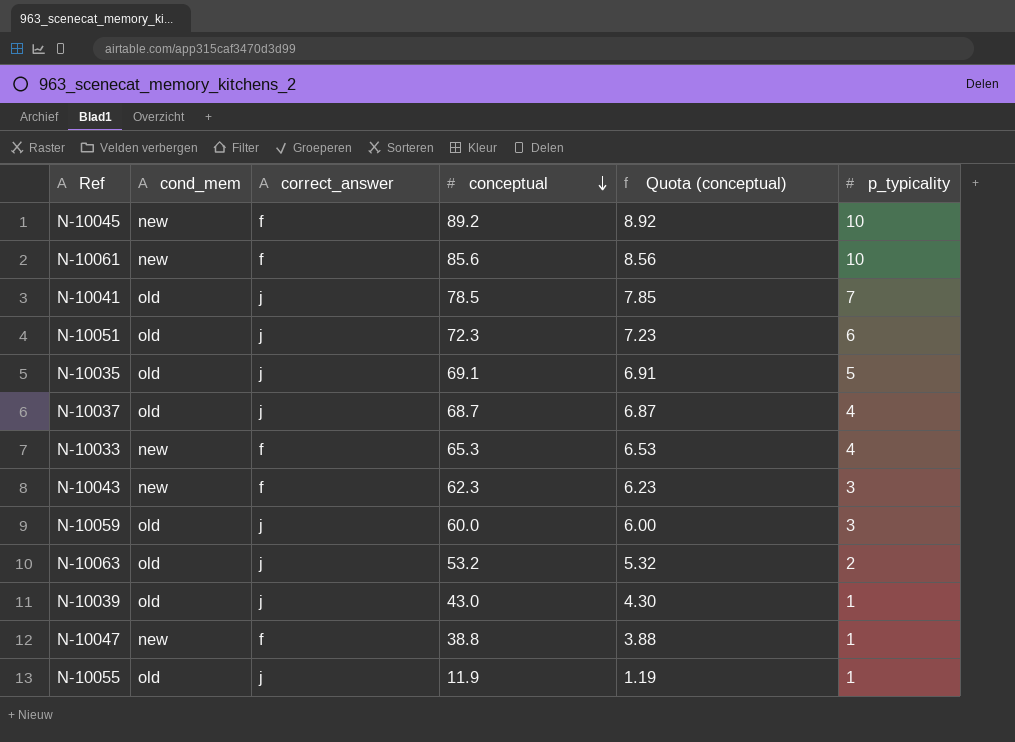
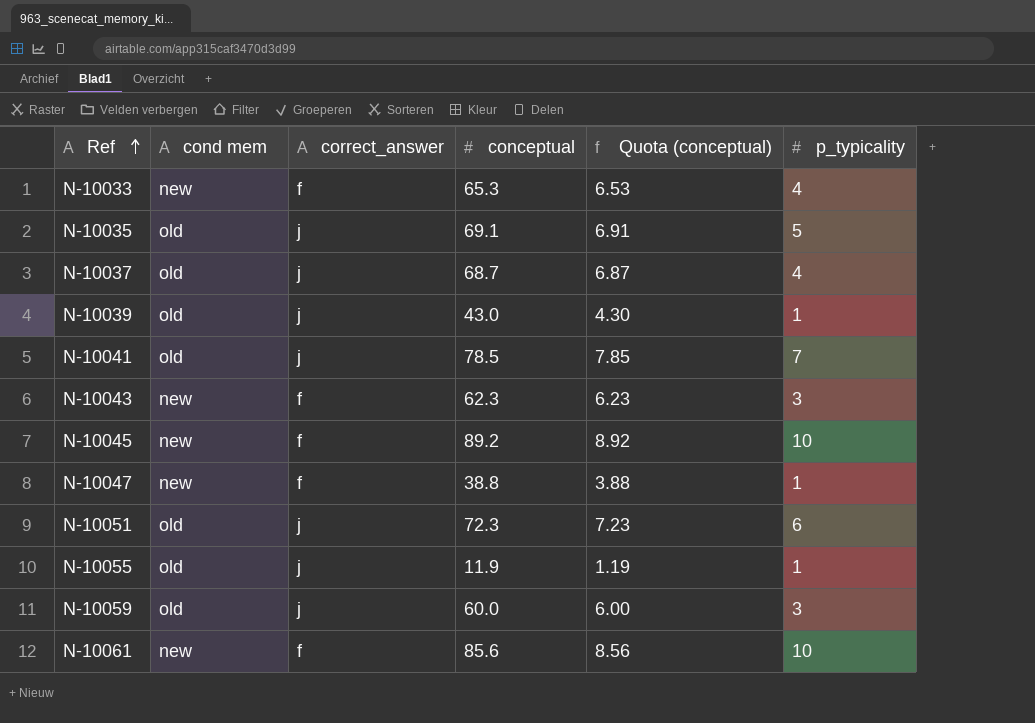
row order: conceptual descending -> Ref ascending
column name: cond_mem -> cond mem
row N-10063: old | j | 53.2 | 5.32 | 2 -> none

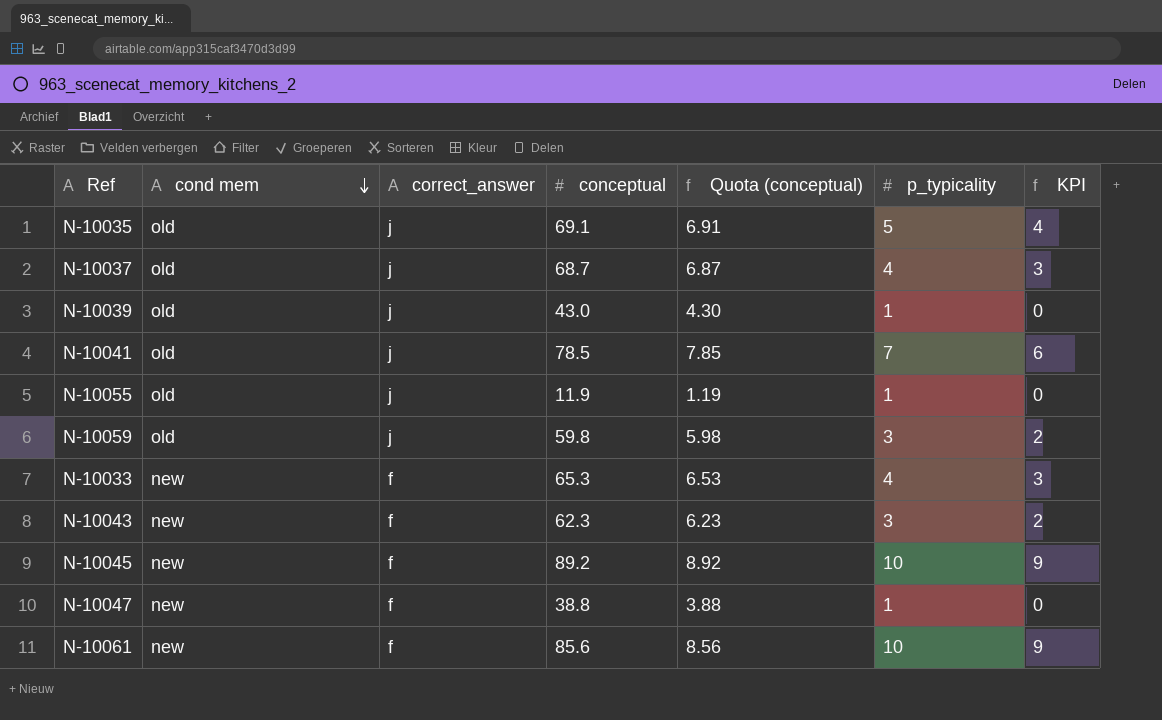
row order: Ref ascending -> cond mem descending
column KPI | formula: none -> [p_typicality] - 1
row N-10051: old | j | 72.3 | 7.23 | 6 -> none
N-10059 | conceptual: 60.0 -> 59.8
N-10059 | Quota (conceptual): 6.00 -> 5.98

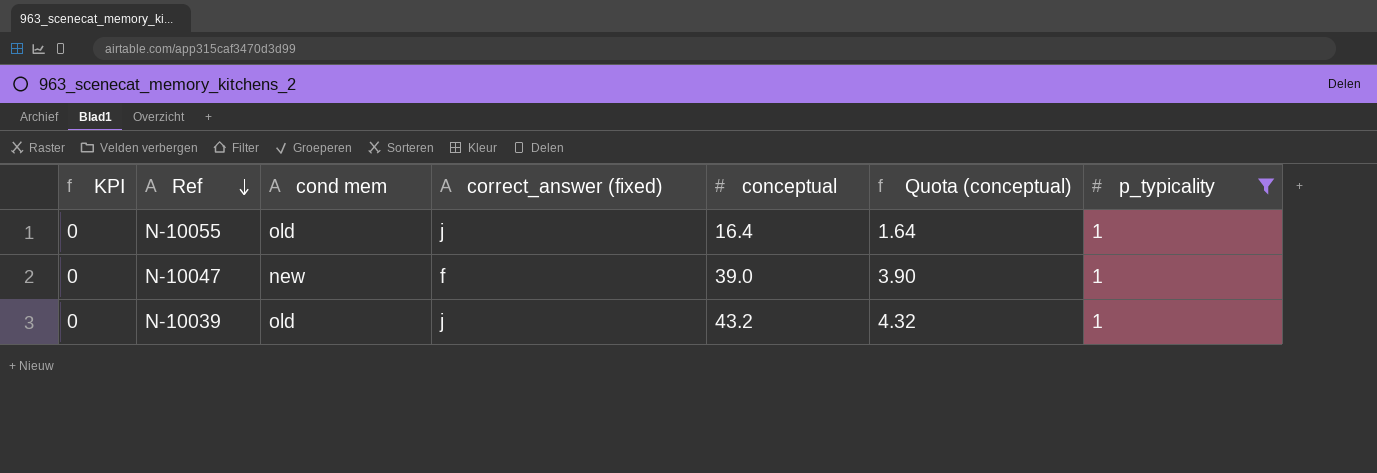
filter: none -> p_typicality = 1
row order: cond mem descending -> Ref descending
column KPI | position: 7 -> 1
column name: correct_answer -> correct_answer (fixed)
N-10055 | conceptual: 11.9 -> 16.4
N-10055 | Quota (conceptual): 1.19 -> 1.64
N-10047 | conceptual: 38.8 -> 39.0
N-10047 | Quota (conceptual): 3.88 -> 3.90
N-10039 | conceptual: 43.0 -> 43.2
N-10039 | Quota (conceptual): 4.30 -> 4.32

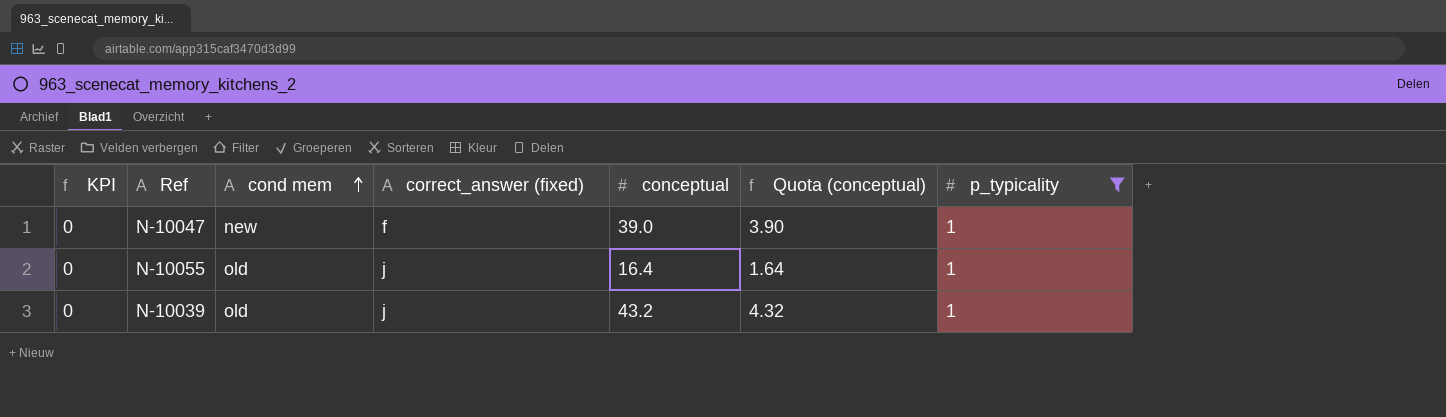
row order: Ref descending -> cond mem ascending

